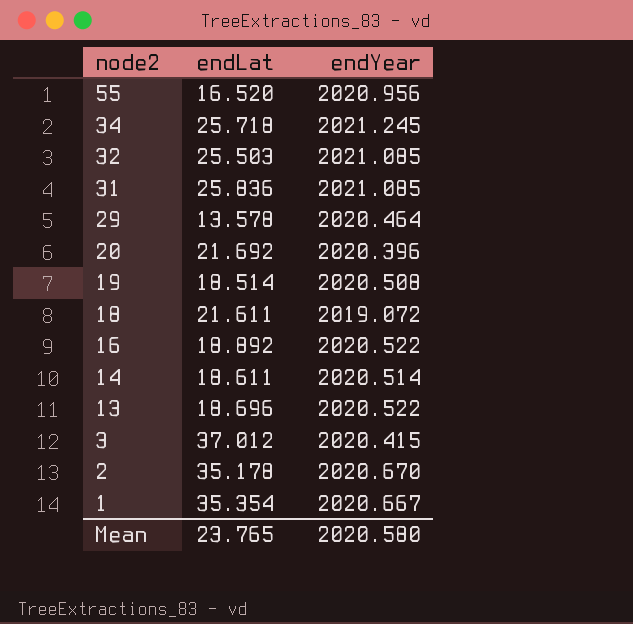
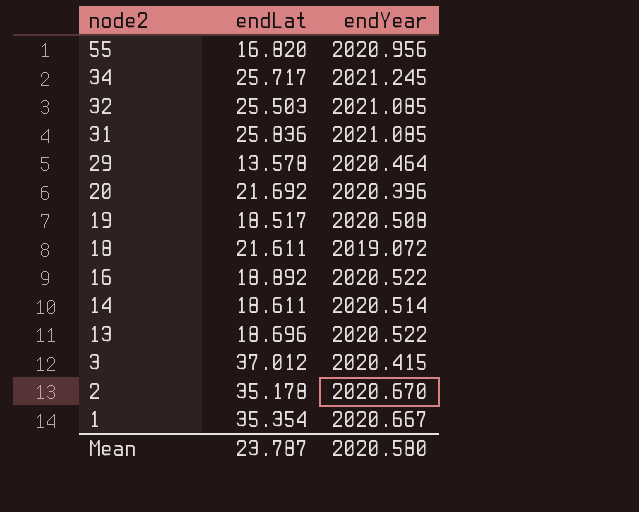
55 | endLat: 16.520 -> 16.820
34 | endLat: 25.718 -> 25.717
19 | endLat: 18.514 -> 18.517
Mean | endLat: 23.765 -> 23.787

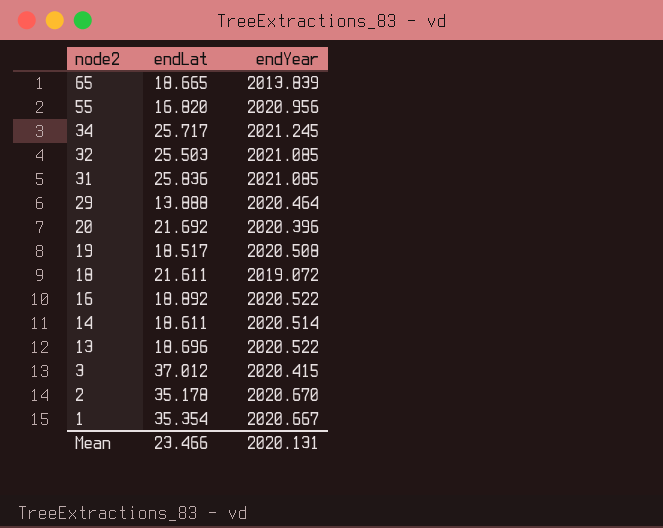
row 65: none -> 18.665 | 2013.839
29 | endLat: 13.578 -> 13.888
Mean | endLat: 23.787 -> 23.466
Mean | endYear: 2020.580 -> 2020.131

